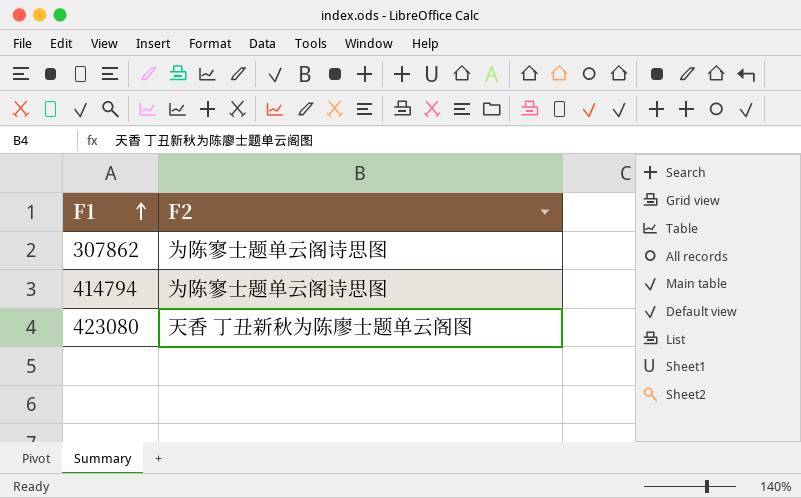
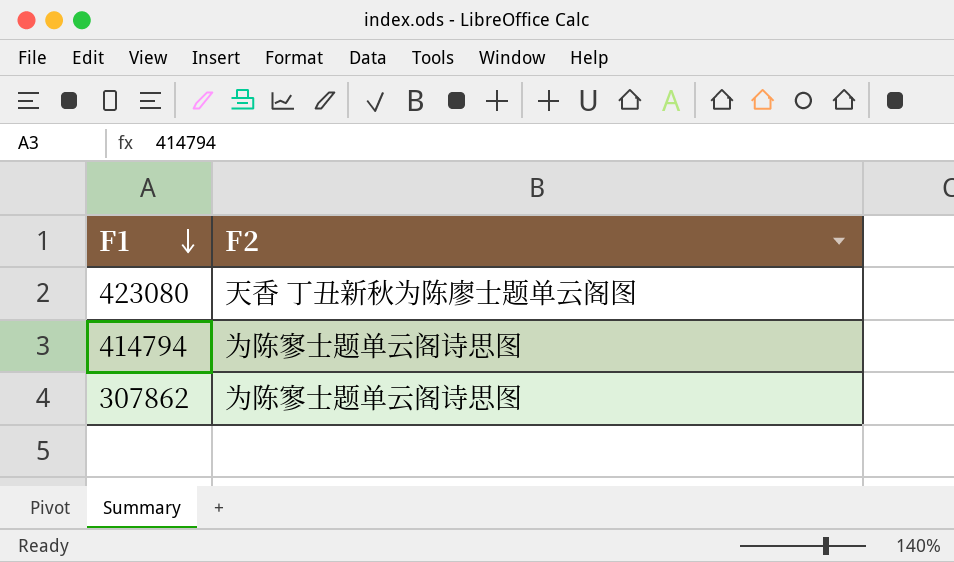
row order: F1 ascending -> F1 descending

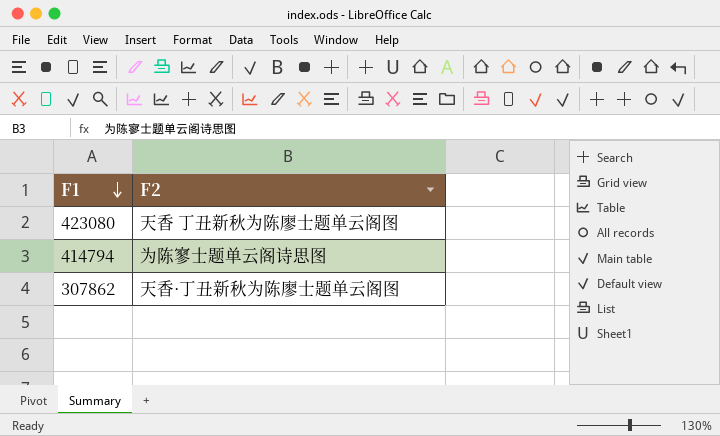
307862 | F2: 为陈寥士题单云阁诗思图 -> 天香·丁丑新秋为陈廖士题单云阁图

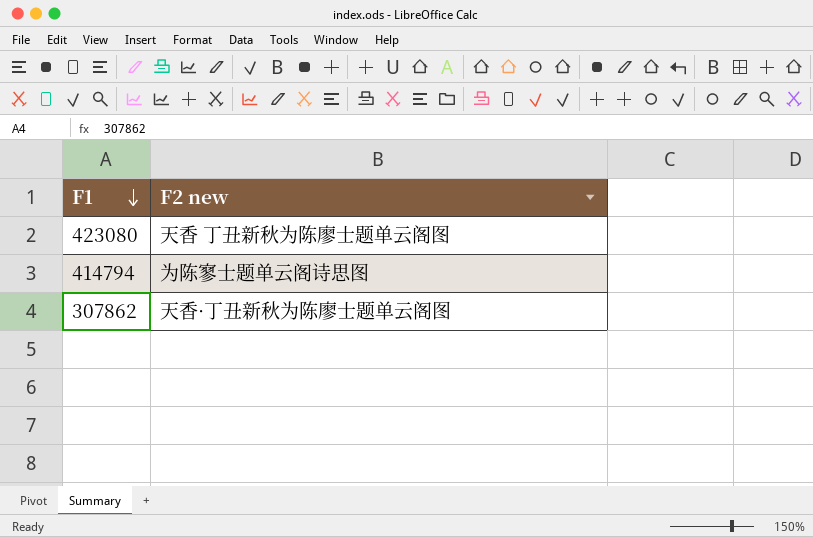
column name: F2 -> F2 new

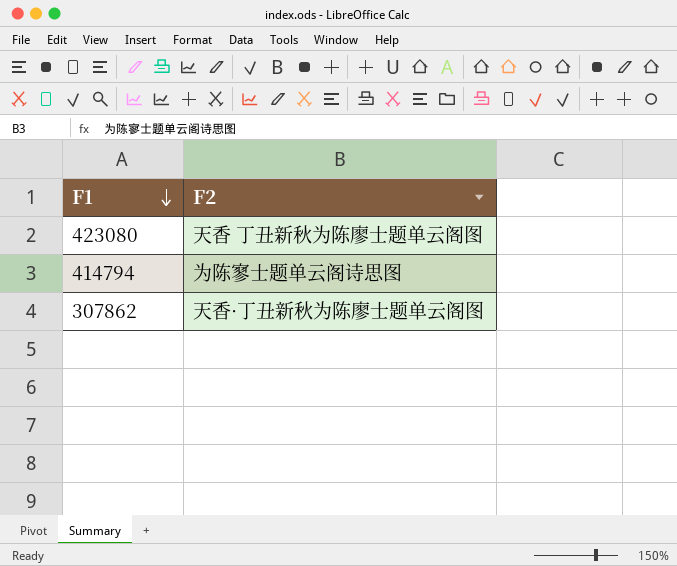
column name: F2 new -> F2

